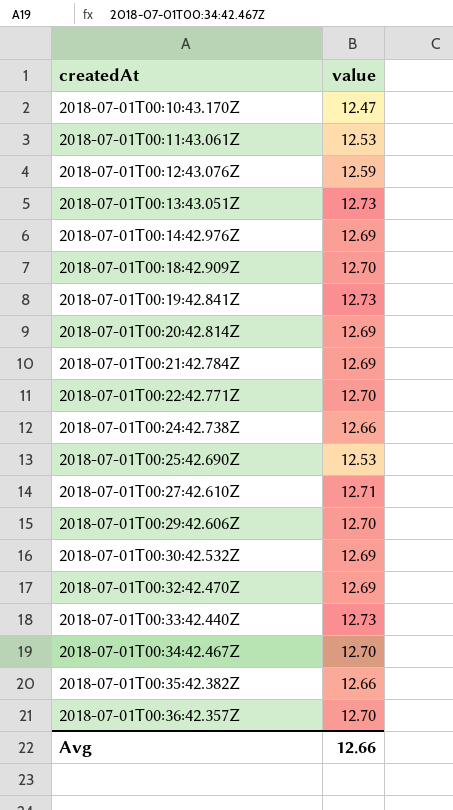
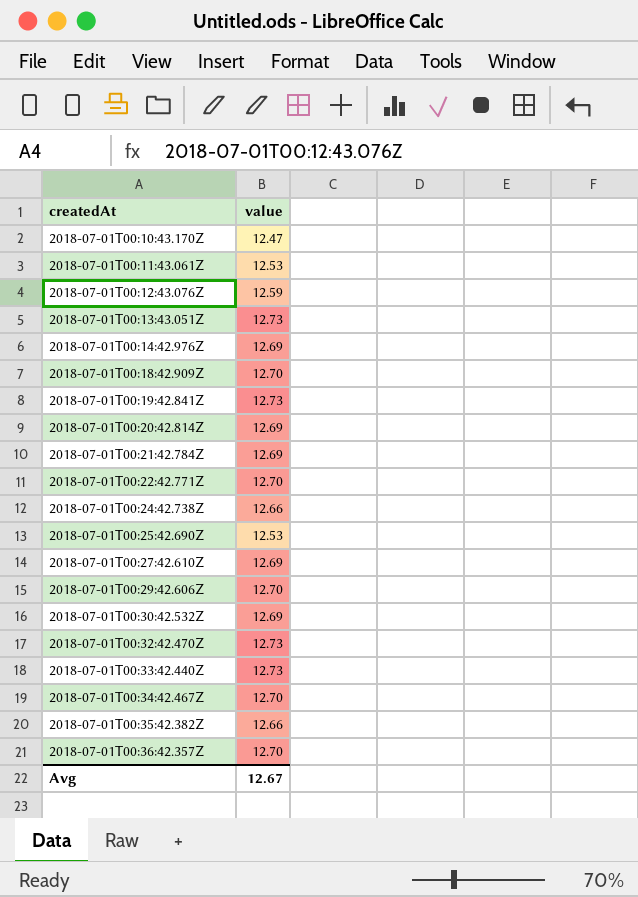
2018-07-01T00:27:42.610Z | value: 12.71 -> 12.69
2018-07-01T00:32:42.470Z | value: 12.69 -> 12.73
Avg | value: 12.66 -> 12.67

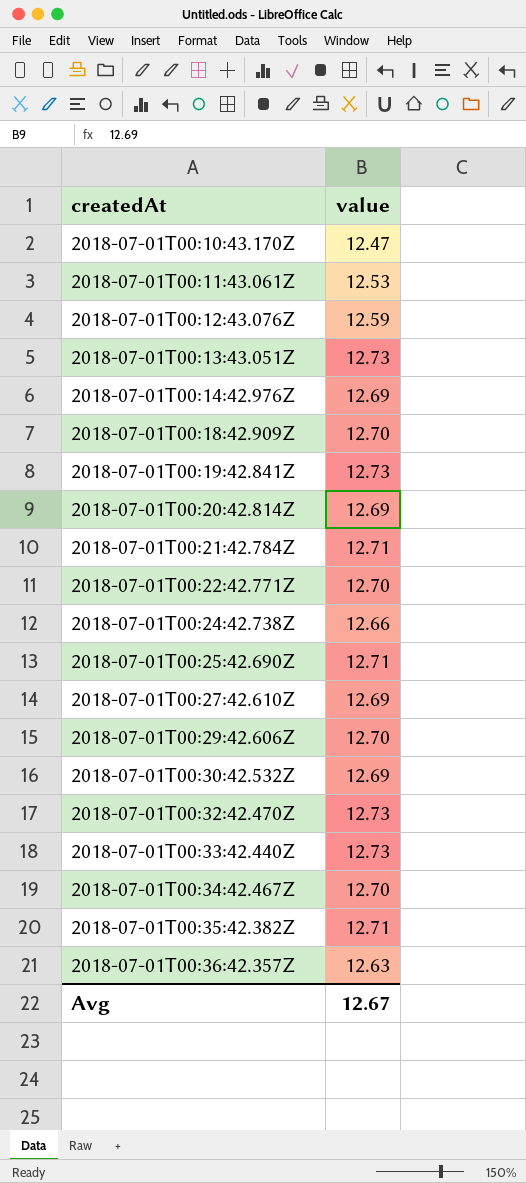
2018-07-01T00:21:42.784Z | value: 12.69 -> 12.71
2018-07-01T00:25:42.690Z | value: 12.53 -> 12.71
2018-07-01T00:35:42.382Z | value: 12.66 -> 12.71
2018-07-01T00:36:42.357Z | value: 12.70 -> 12.63

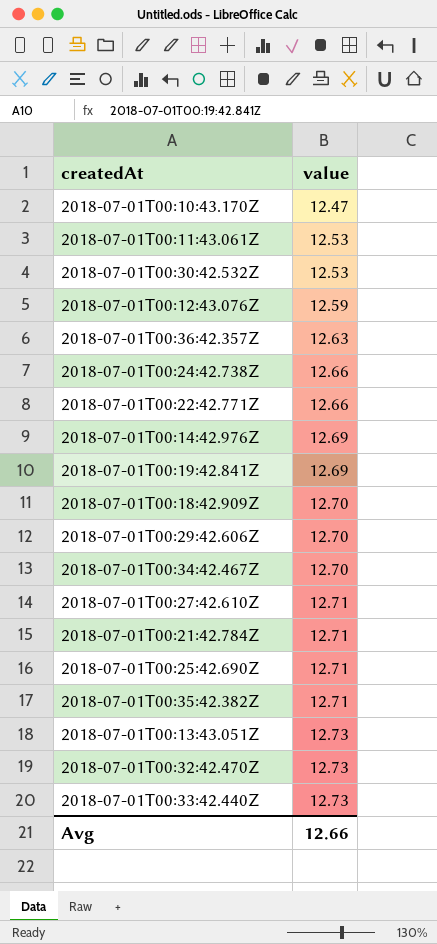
row order: createdAt ascending -> value ascending
row 2018-07-01T00:20:42.814Z: 12.69 -> none
2018-07-01T00:30:42.532Z | value: 12.69 -> 12.53
2018-07-01T00:22:42.771Z | value: 12.70 -> 12.66
2018-07-01T00:19:42.841Z | value: 12.73 -> 12.69
2018-07-01T00:27:42.610Z | value: 12.69 -> 12.71
Avg | value: 12.67 -> 12.66

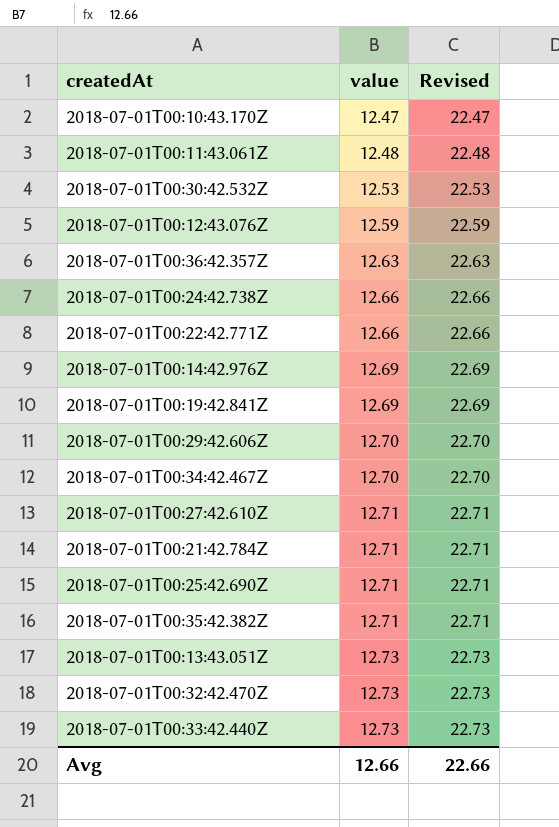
column Revised | formula: none -> [value] + 10
row 2018-07-01T00:18:42.909Z: 12.70 -> none
2018-07-01T00:11:43.061Z | value: 12.53 -> 12.48

